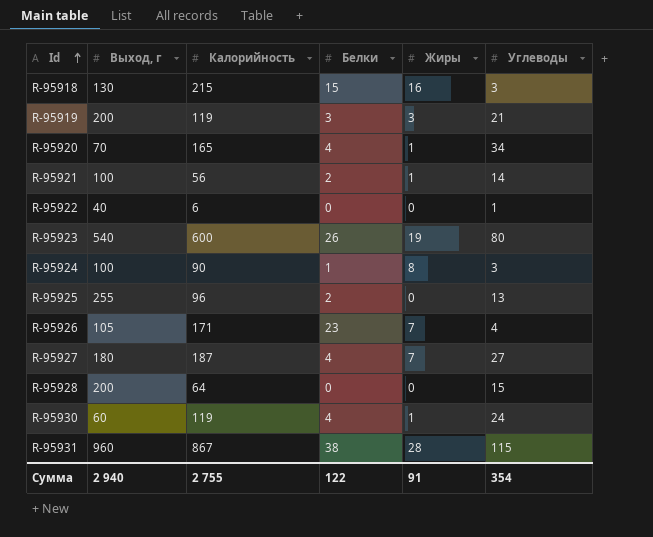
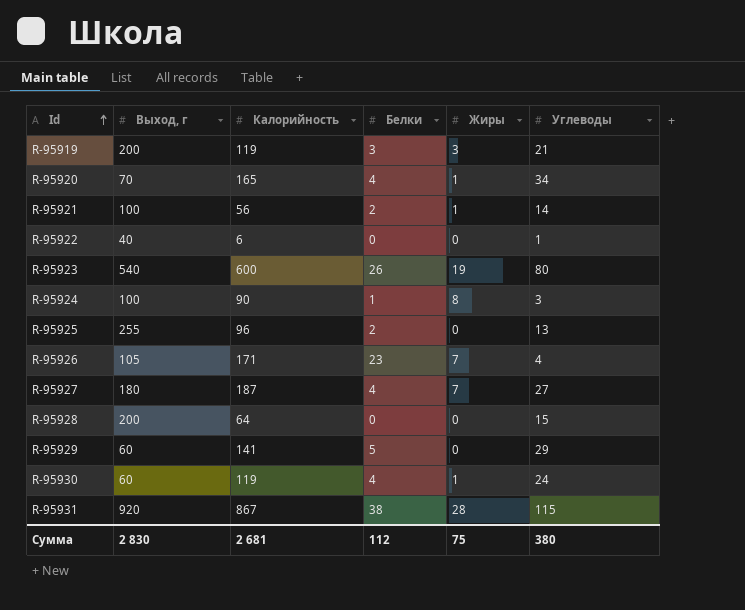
row R-95918: 130 | 215 | 15 | 16 | 3 -> none
row R-95929: none -> 60 | 141 | 5 | 0 | 29
R-95931 | Выход, г: 960 -> 920
Сумма | Выход, г: 2 940 -> 2 830
Сумма | Калорийность: 2 755 -> 2 681
Сумма | Белки: 122 -> 112
Сумма | Жиры: 91 -> 75
Сумма | Углеводы: 354 -> 380

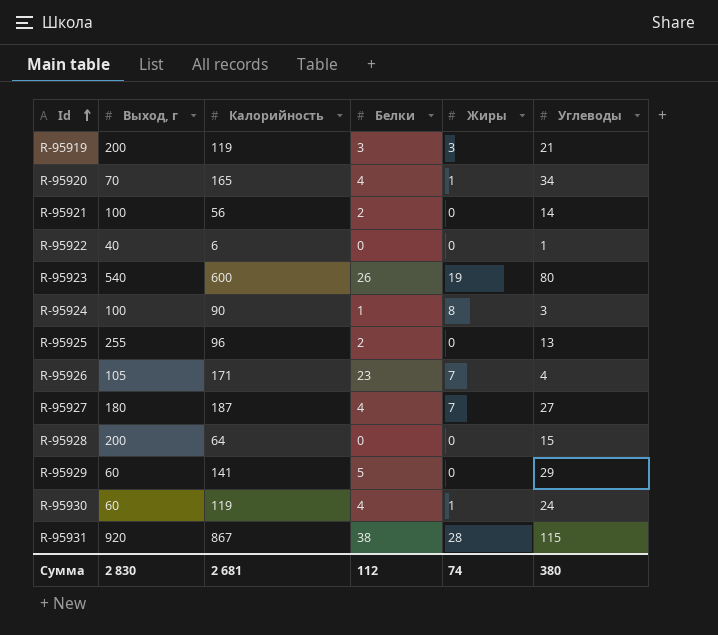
R-95921 | Жиры: 1 -> 0
Сумма | Жиры: 75 -> 74

